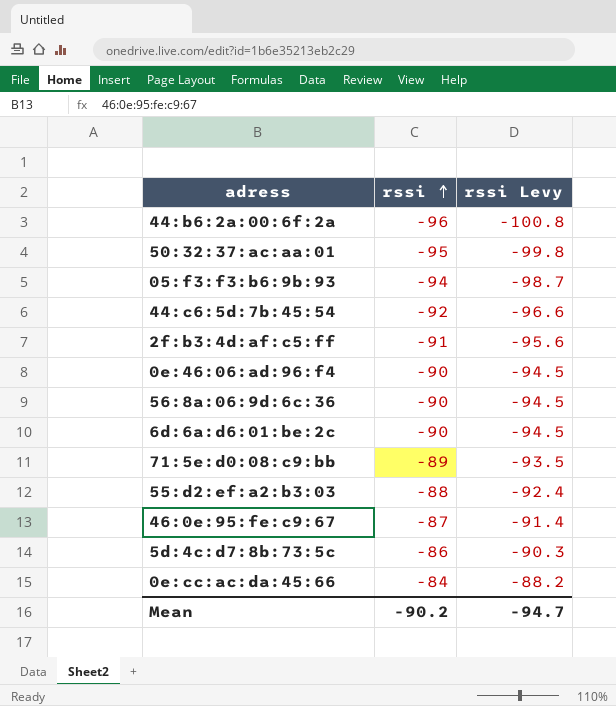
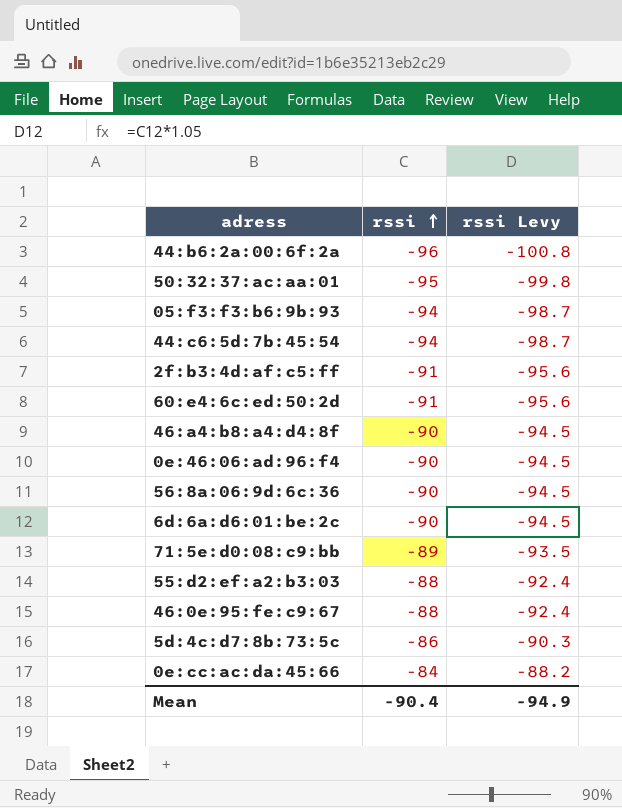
44:c6:5d:7b:45:54 | rssi: -92 -> -94
44:c6:5d:7b:45:54 | rssi Levy: -96.6 -> -98.7
row 60:e4:6c:ed:50:2d: none -> -91 | -95.6
row 46:a4:b8:a4:d4:8f: none -> -90 | -94.5
46:0e:95:fe:c9:67 | rssi: -87 -> -88
46:0e:95:fe:c9:67 | rssi Levy: -91.4 -> -92.4
Mean | rssi: -90.2 -> -90.4
Mean | rssi Levy: -94.7 -> -94.9

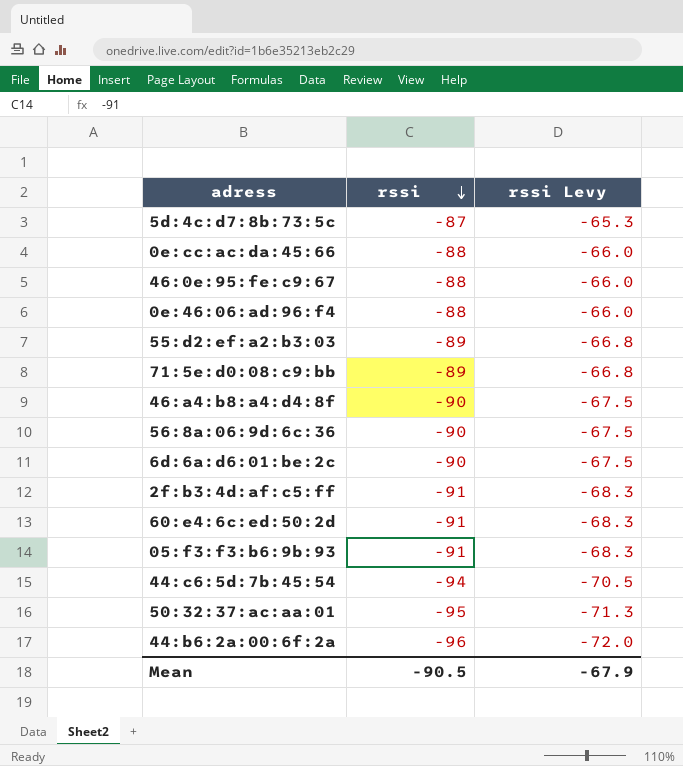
row order: rssi ascending -> rssi descending
column rssi Levy | formula: [rssi] * 1.05 -> [rssi] * 0.75
5d:4c:d7:8b:73:5c | rssi: -86 -> -87
0e:cc:ac:da:45:66 | rssi: -84 -> -88
0e:46:06:ad:96:f4 | rssi: -90 -> -88
55:d2:ef:a2:b3:03 | rssi: -88 -> -89
05:f3:f3:b6:9b:93 | rssi: -94 -> -91
Mean | rssi: -90.4 -> -90.5
Mean | rssi Levy: -94.9 -> -67.9

